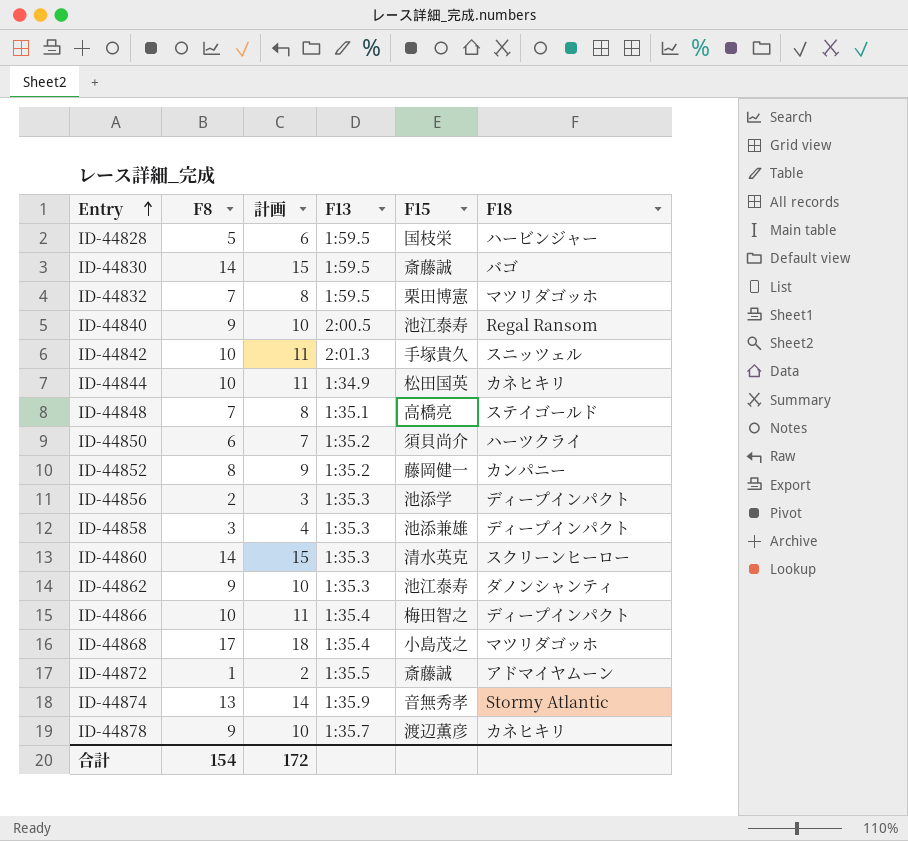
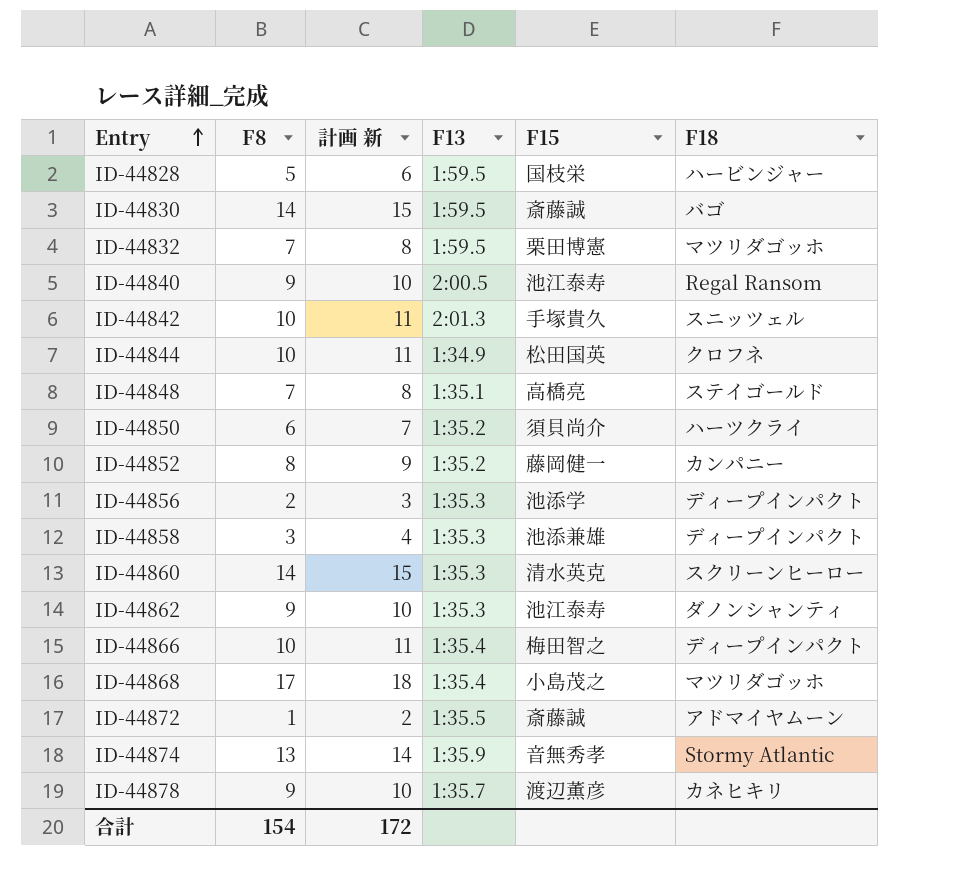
column name: 計画 -> 計画 新
ID-44844 | F18: カネヒキリ -> クロフネ

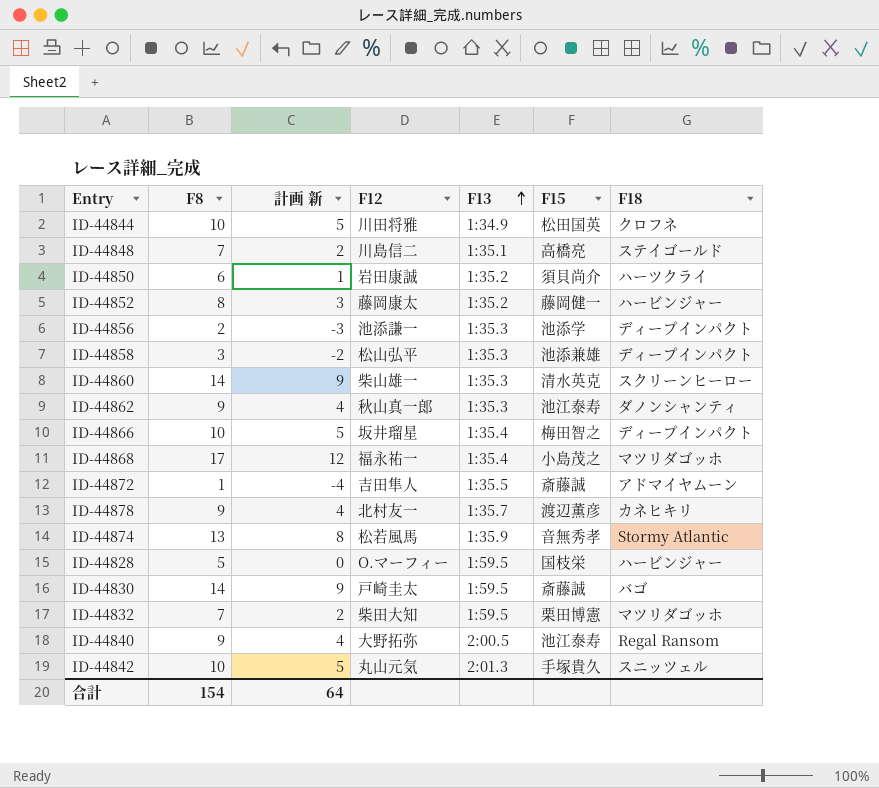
row order: Entry ascending -> F13 ascending
column 計画 新 | formula: [F8] + 1 -> [F8] - 5
column F12 | position: none -> 4
ID-44852 | F18: カンパニー -> ハービンジャー
合計 | 計画 新: 172 -> 64

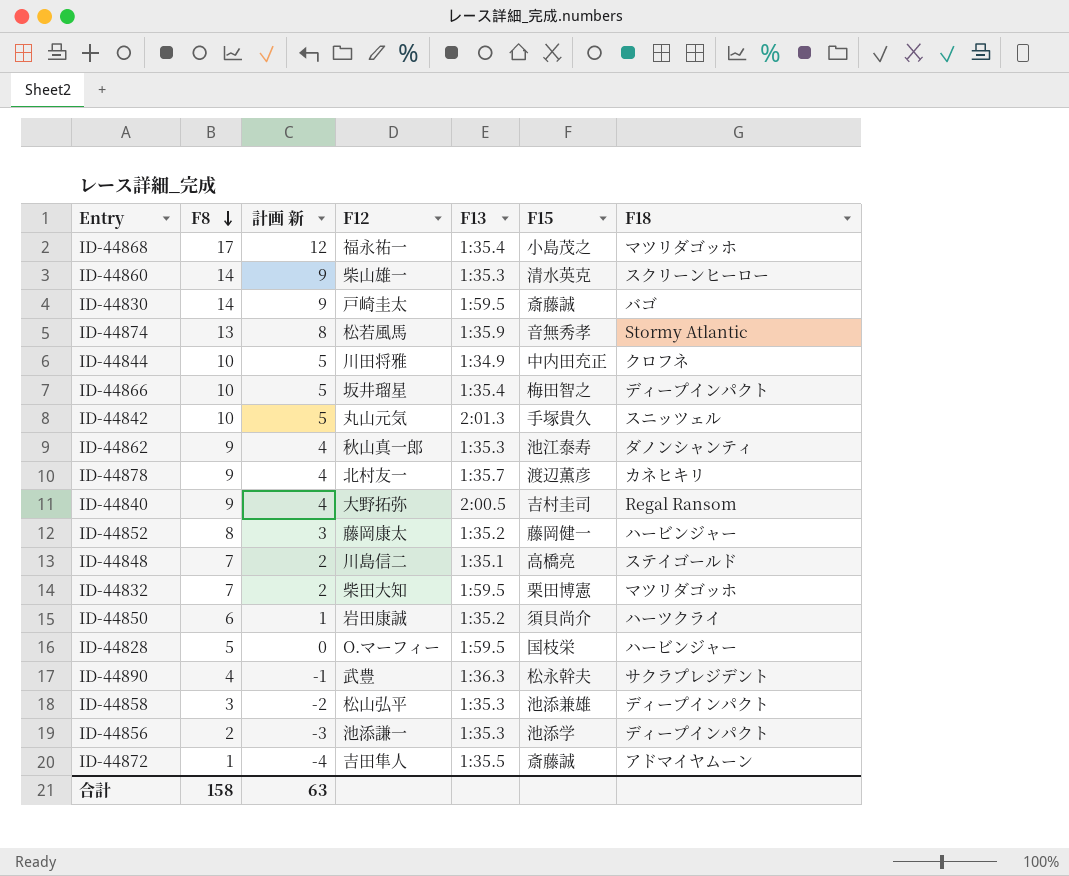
row order: F13 ascending -> F8 descending
ID-44844 | F15: 松田国英 -> 中内田充正
ID-44840 | F15: 池江泰寿 -> 吉村圭司
row ID-44890: none -> 4 | -1 | 武豊 | 1:36.3 | 松永幹夫 | サクラプレジデント
合計 | F8: 154 -> 158
合計 | 計画 新: 64 -> 63

